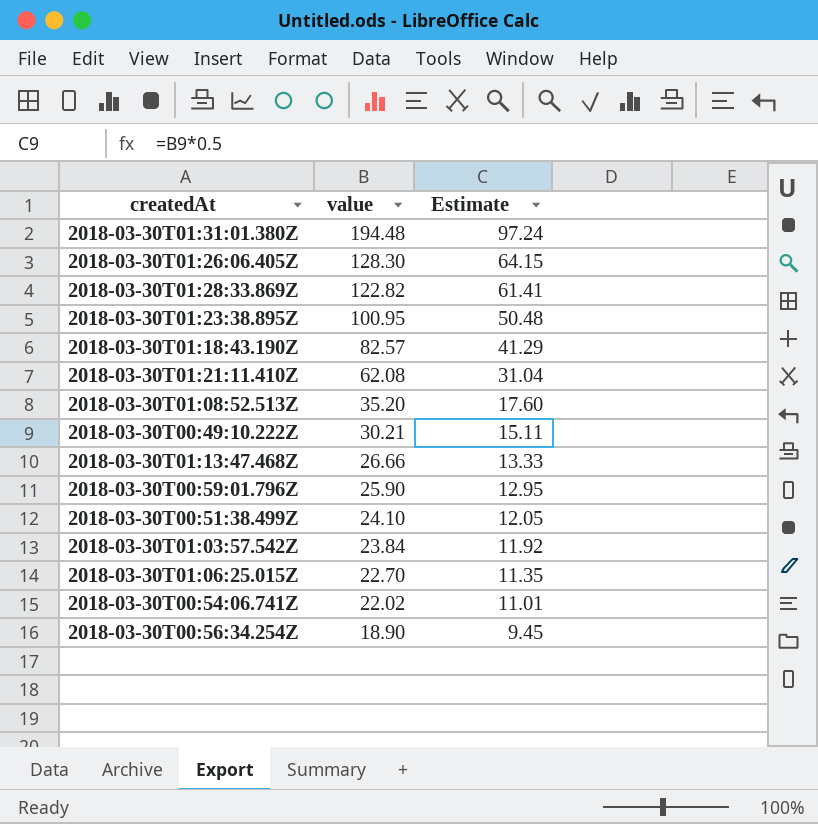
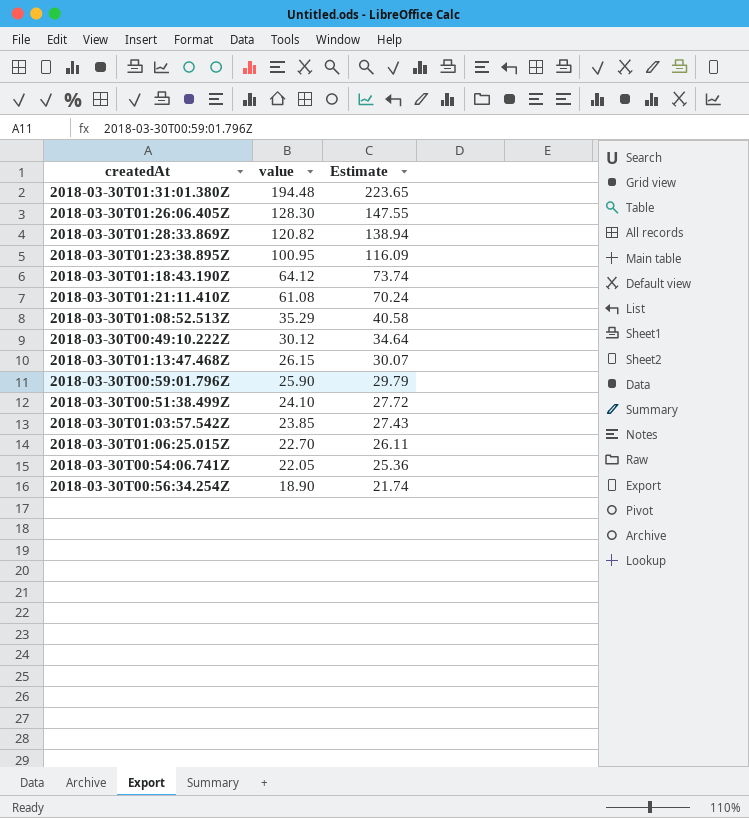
column Estimate | formula: [value] * 0.5 -> [value] * 1.15
2018-03-30T01:28:33.869Z | value: 122.82 -> 120.82
2018-03-30T01:18:43.190Z | value: 82.57 -> 64.12
2018-03-30T01:21:11.410Z | value: 62.08 -> 61.08
2018-03-30T01:08:52.513Z | value: 35.20 -> 35.29
2018-03-30T00:49:10.222Z | value: 30.21 -> 30.12
2018-03-30T01:13:47.468Z | value: 26.66 -> 26.15
2018-03-30T01:03:57.542Z | value: 23.84 -> 23.85
2018-03-30T00:54:06.741Z | value: 22.02 -> 22.05

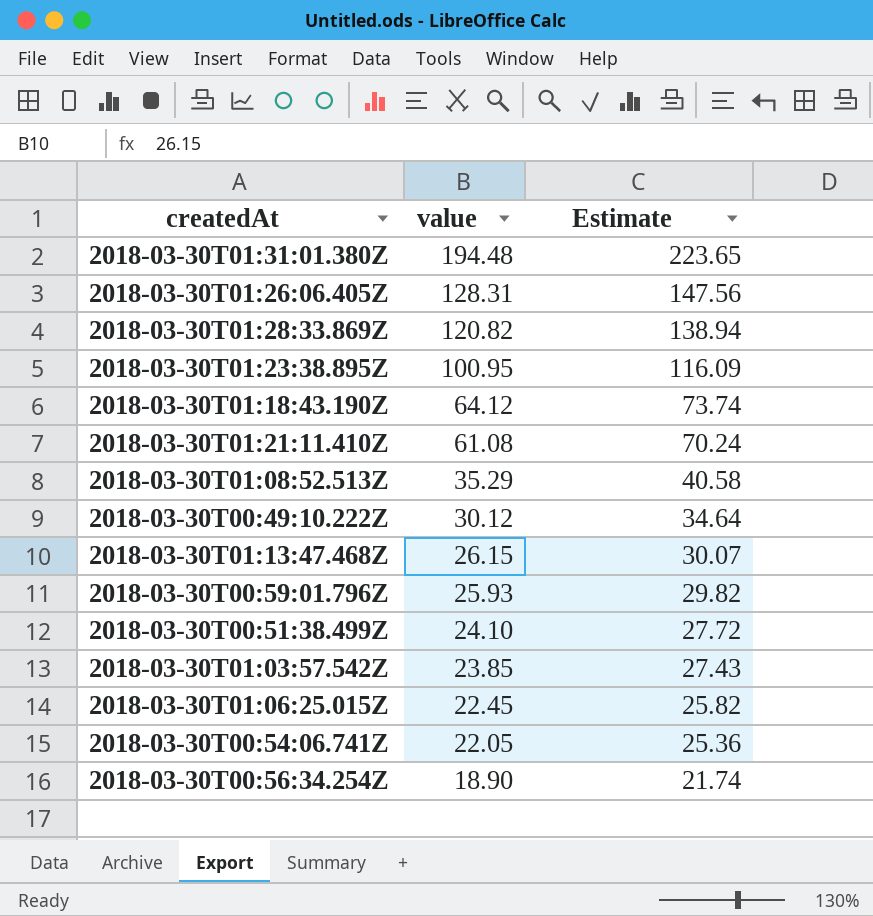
2018-03-30T01:26:06.405Z | value: 128.30 -> 128.31
2018-03-30T01:26:06.405Z | Estimate: 147.55 -> 147.56
2018-03-30T00:59:01.796Z | value: 25.90 -> 25.93
2018-03-30T00:59:01.796Z | Estimate: 29.79 -> 29.82
2018-03-30T01:06:25.015Z | value: 22.70 -> 22.45
2018-03-30T01:06:25.015Z | Estimate: 26.11 -> 25.82

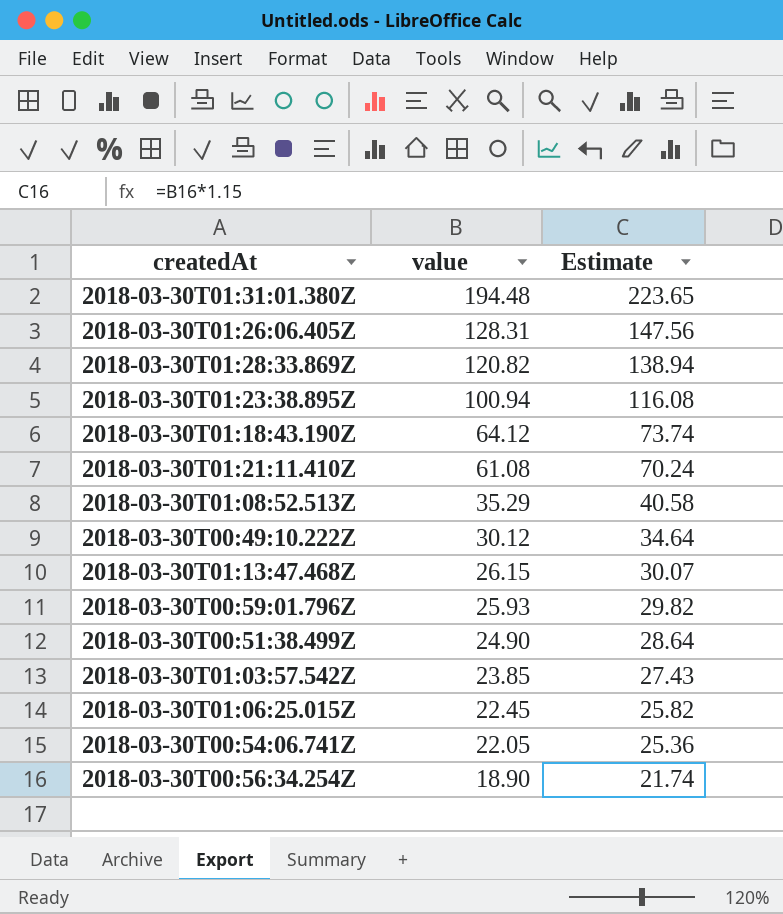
2018-03-30T01:23:38.895Z | value: 100.95 -> 100.94
2018-03-30T01:23:38.895Z | Estimate: 116.09 -> 116.08
2018-03-30T00:51:38.499Z | value: 24.10 -> 24.90
2018-03-30T00:51:38.499Z | Estimate: 27.72 -> 28.64

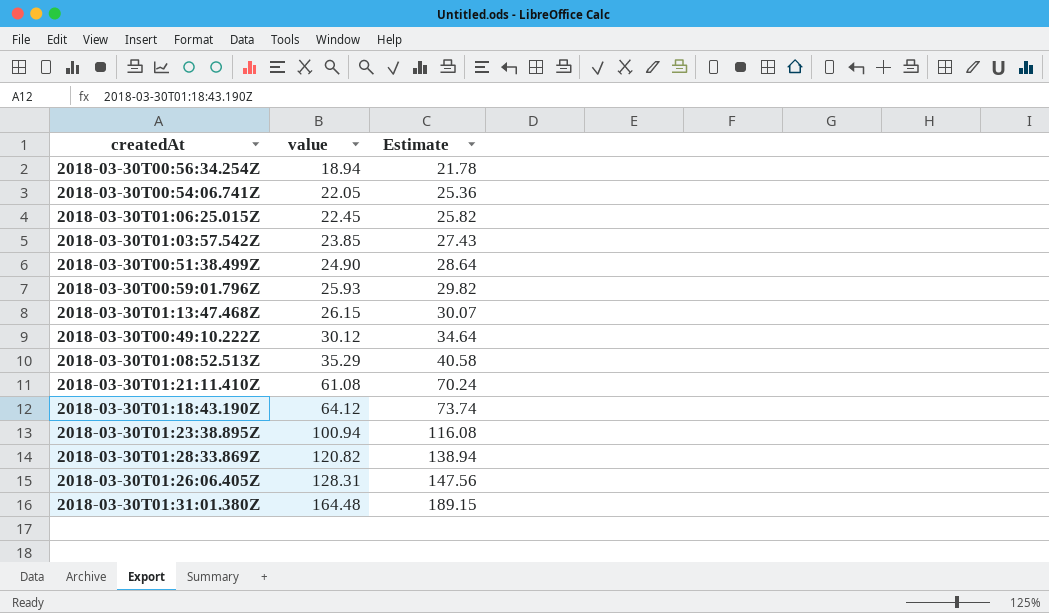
row order: value descending -> value ascending
2018-03-30T00:56:34.254Z | value: 18.90 -> 18.94
2018-03-30T00:56:34.254Z | Estimate: 21.74 -> 21.78
2018-03-30T01:31:01.380Z | value: 194.48 -> 164.48
2018-03-30T01:31:01.380Z | Estimate: 223.65 -> 189.15

